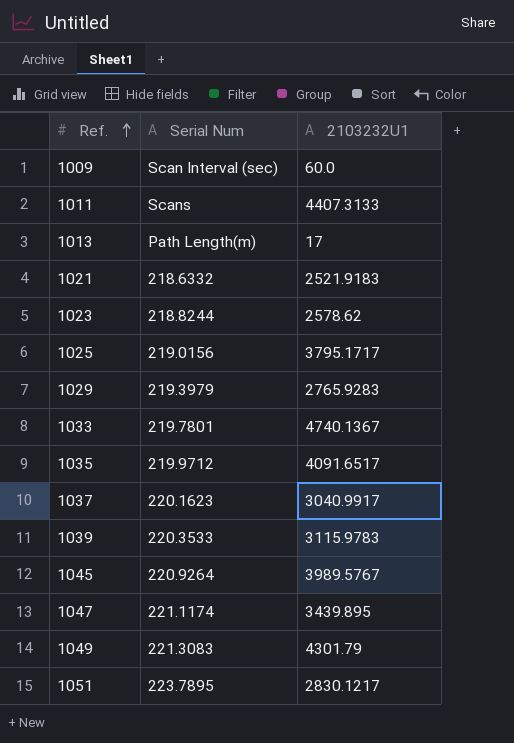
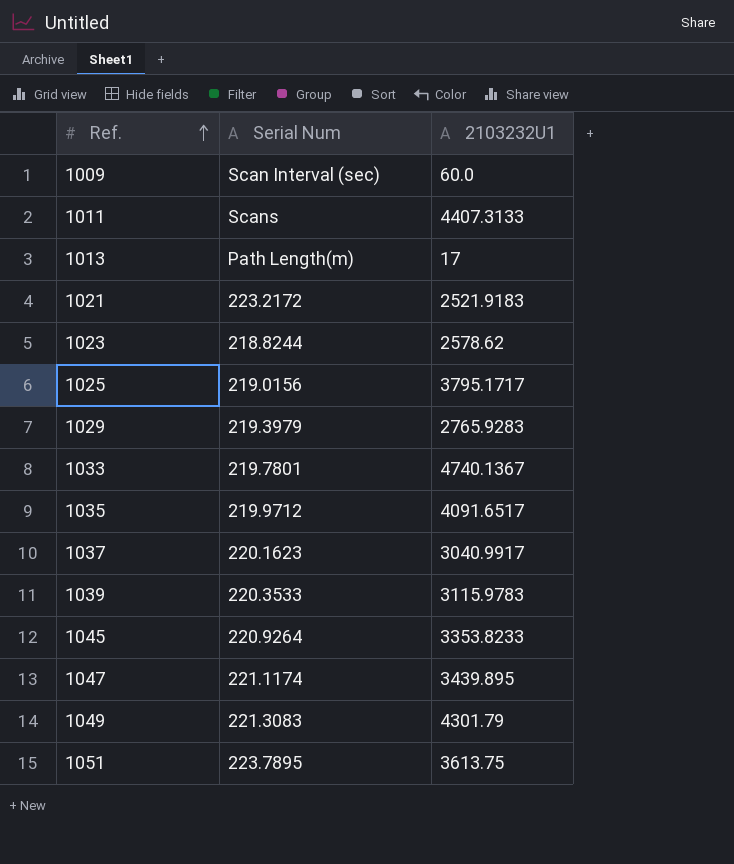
1021 | Serial Num: 218.6332 -> 223.2172
1045 | 2103232U1: 3989.5767 -> 3353.8233
1051 | 2103232U1: 2830.1217 -> 3613.75

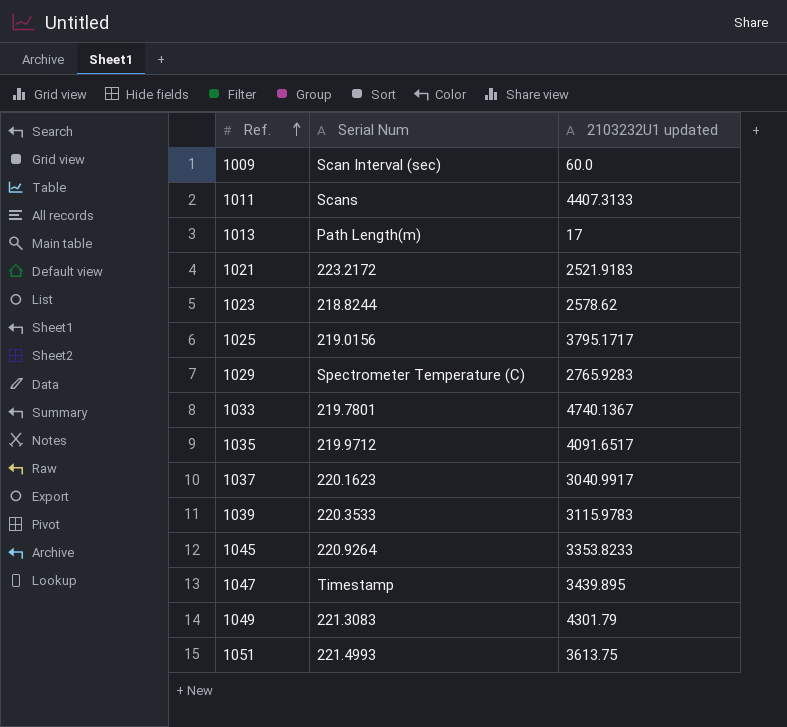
column name: 2103232U1 -> 2103232U1 updated
1029 | Serial Num: 219.3979 -> Spectrometer Temperature (C)
1047 | Serial Num: 221.1174 -> Timestamp
1051 | Serial Num: 223.7895 -> 221.4993

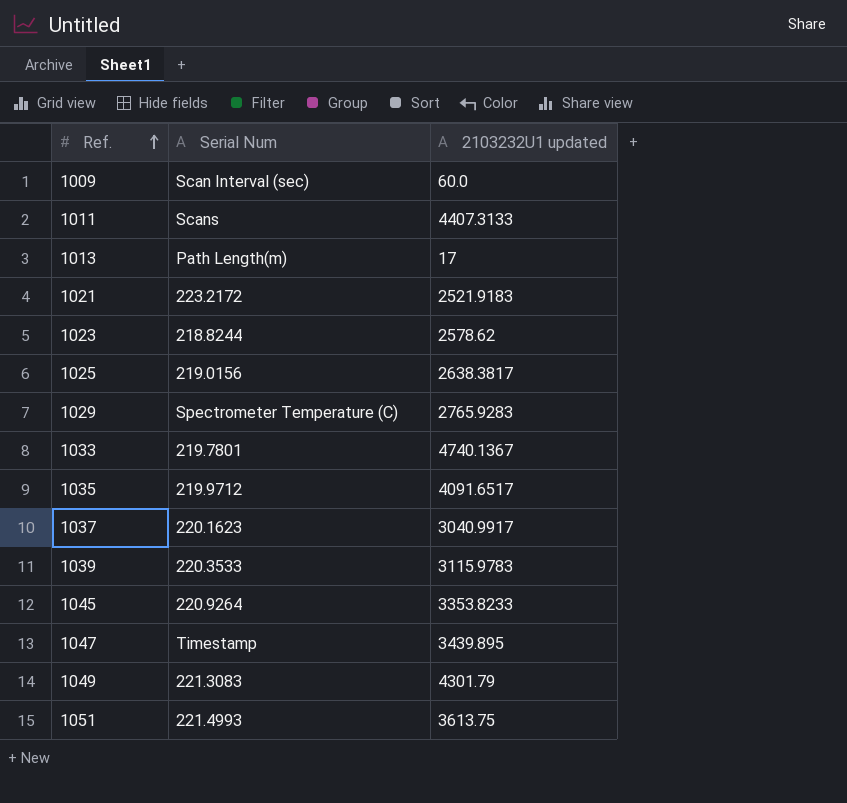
1025 | 2103232U1 updated: 3795.1717 -> 2638.3817

